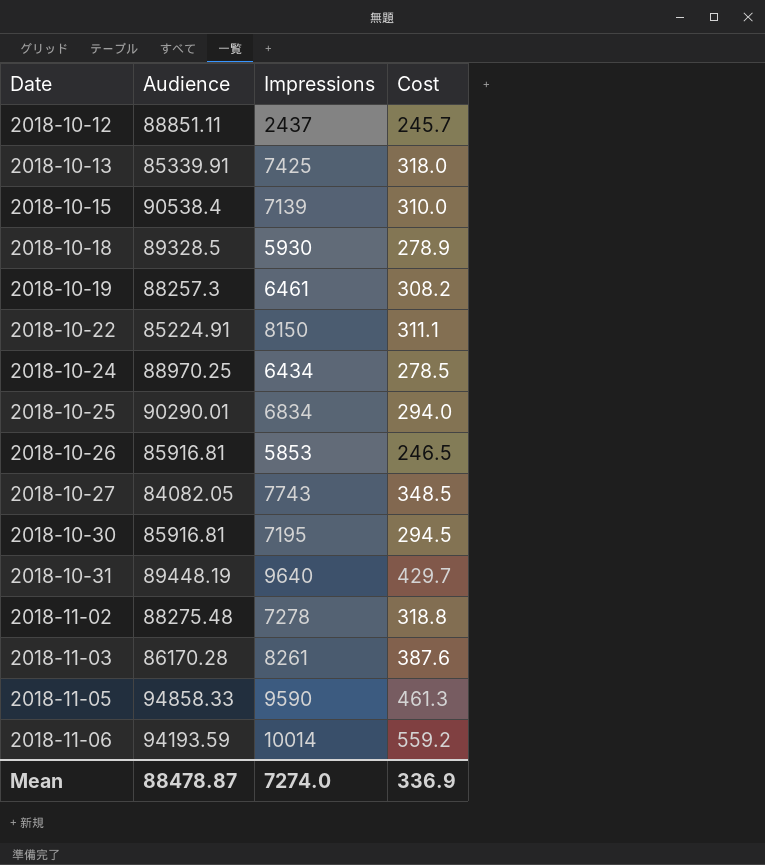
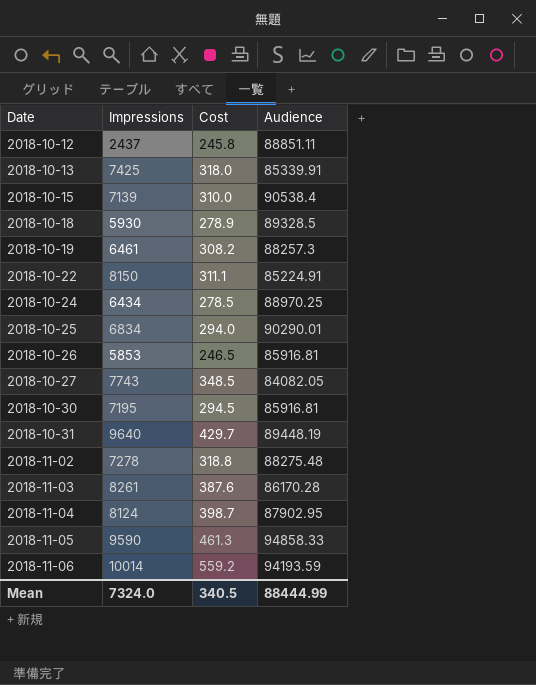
column Audience | position: 2 -> 4
2018-10-12 | Cost: 245.7 -> 245.8
row 2018-11-04: none -> 8124 | 398.7 | 87902.95
Mean | Impressions: 7274.0 -> 7324.0
Mean | Cost: 336.9 -> 340.5
Mean | Audience: 88478.87 -> 88444.99

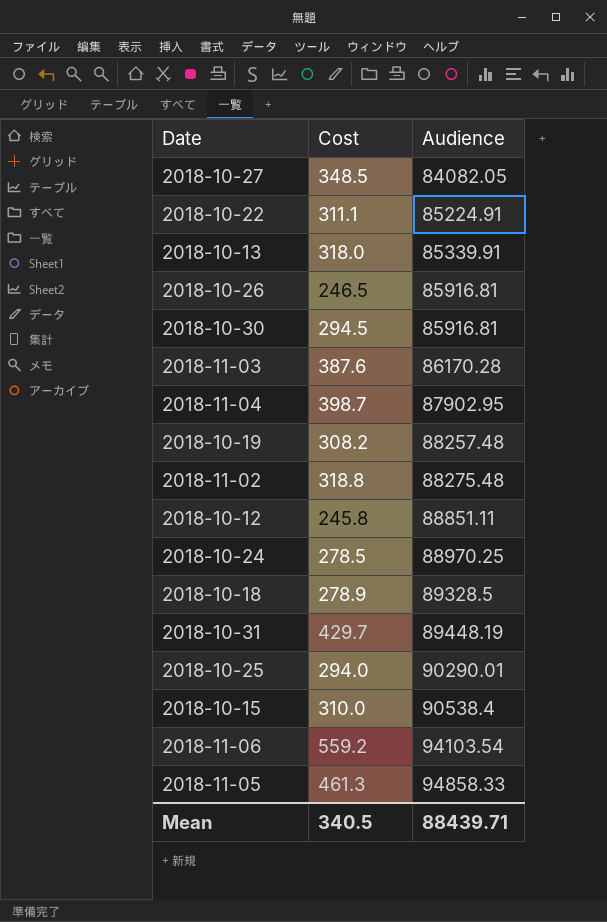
row order: Date ascending -> Audience ascending
column Impressions | position: 2 -> none
2018-10-19 | Audience: 88257.3 -> 88257.48
2018-11-06 | Audience: 94193.59 -> 94103.54
Mean | Audience: 88444.99 -> 88439.71

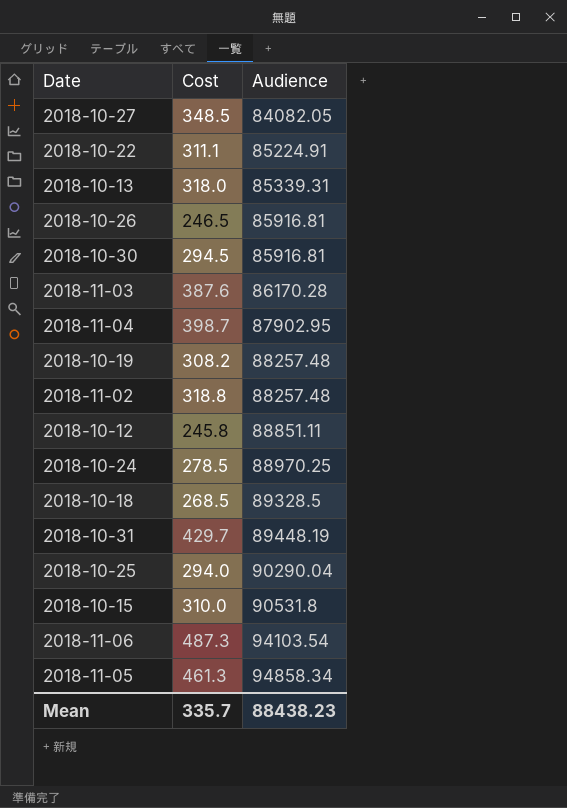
2018-10-13 | Audience: 85339.91 -> 85339.31
2018-11-02 | Audience: 88275.48 -> 88257.48
2018-10-18 | Cost: 278.9 -> 268.5
2018-10-25 | Audience: 90290.01 -> 90290.04
2018-10-15 | Audience: 90538.4 -> 90531.8
2018-11-06 | Cost: 559.2 -> 487.3
2018-11-05 | Audience: 94858.33 -> 94858.34
Mean | Cost: 340.5 -> 335.7
Mean | Audience: 88439.71 -> 88438.23

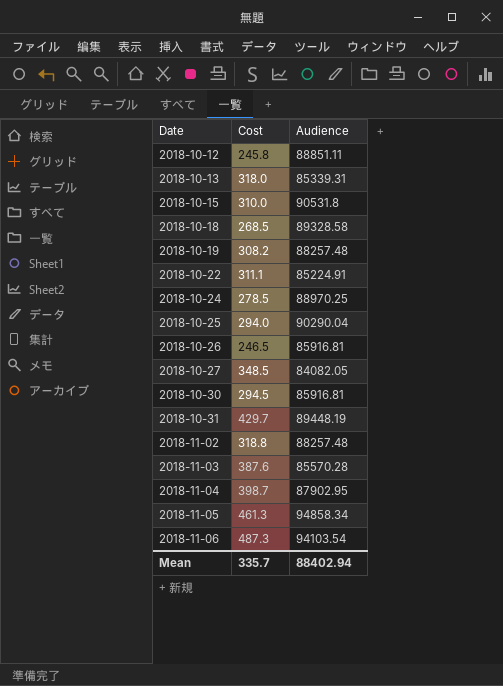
row order: Audience ascending -> Date ascending
2018-10-18 | Audience: 89328.5 -> 89328.58
2018-11-03 | Audience: 86170.28 -> 85570.28
Mean | Audience: 88438.23 -> 88402.94

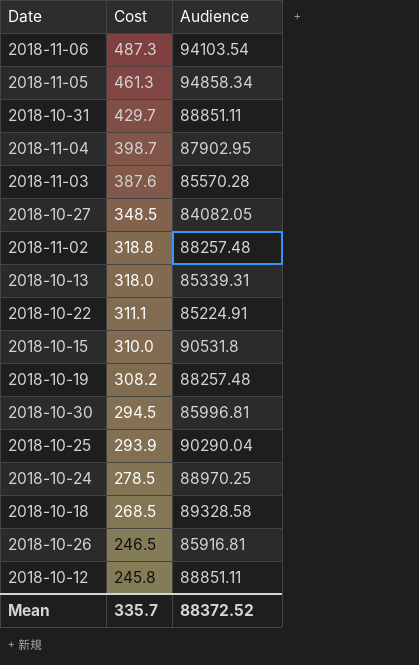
row order: Date ascending -> Cost descending
2018-10-31 | Audience: 89448.19 -> 88851.11
2018-10-30 | Audience: 85916.81 -> 85996.81
2018-10-25 | Cost: 294.0 -> 293.9
Mean | Audience: 88402.94 -> 88372.52

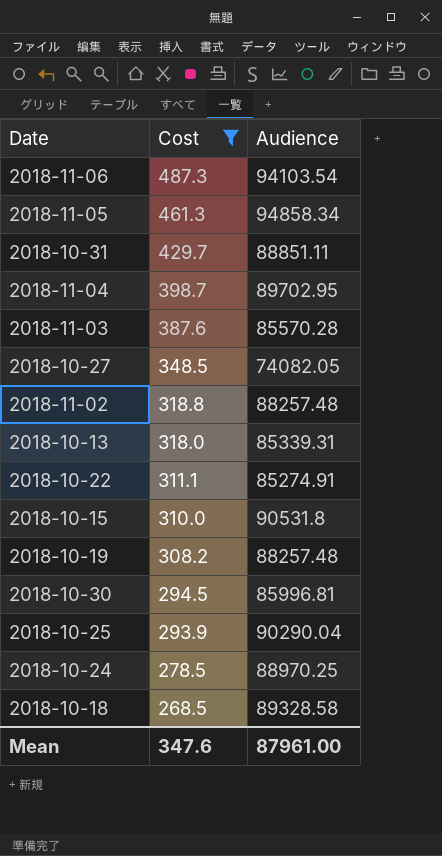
filter: none -> Cost >= 268.5
2018-11-04 | Audience: 87902.95 -> 89702.95
2018-10-27 | Audience: 84082.05 -> 74082.05
2018-10-22 | Audience: 85224.91 -> 85274.91
Mean | Cost: 335.7 -> 347.6
Mean | Audience: 88372.52 -> 87961.00

